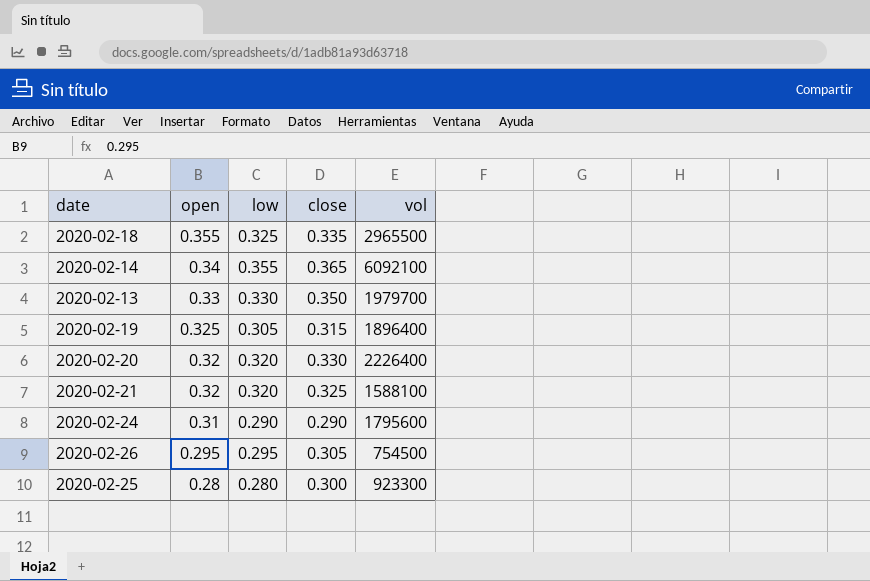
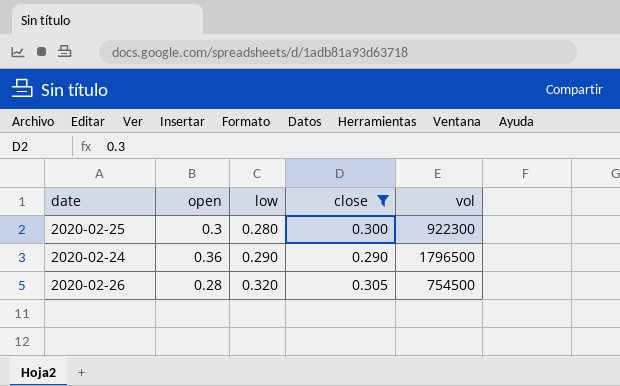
filter: none -> close <= 0.305
row order: open descending -> low ascending
2020-02-25 | open: 0.28 -> 0.3
2020-02-25 | vol: 923300 -> 922300
2020-02-24 | open: 0.31 -> 0.36
2020-02-24 | vol: 1795600 -> 1796500
2020-02-26 | open: 0.295 -> 0.28
2020-02-26 | low: 0.295 -> 0.320

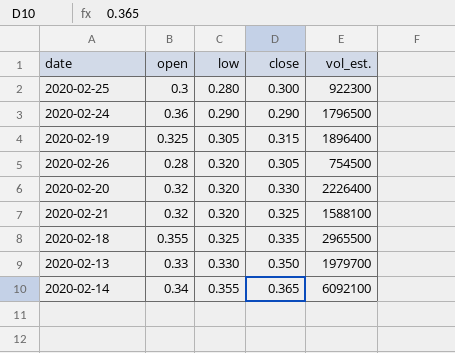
filter: close <= 0.305 -> none
column name: vol -> vol_est.

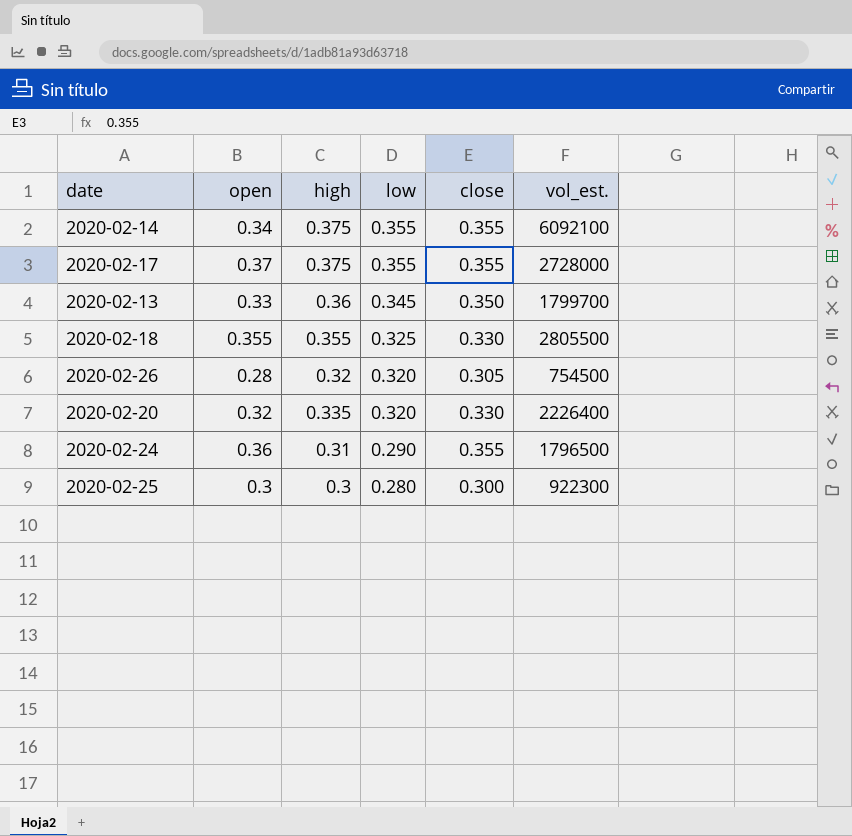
row order: low ascending -> low descending
column high | position: none -> 3
row 2020-02-19: 0.325 | 0.305 | 0.315 | 1896400 -> none
row 2020-02-21: 0.32 | 0.320 | 0.325 | 1588100 -> none
2020-02-14 | close: 0.365 -> 0.355
row 2020-02-17: none -> 0.37 | 0.375 | 0.355 | 0.355 | 2728000
2020-02-13 | low: 0.330 -> 0.345
2020-02-13 | vol_est.: 1979700 -> 1799700
2020-02-18 | close: 0.335 -> 0.330
2020-02-18 | vol_est.: 2965500 -> 2805500
2020-02-24 | close: 0.290 -> 0.355

